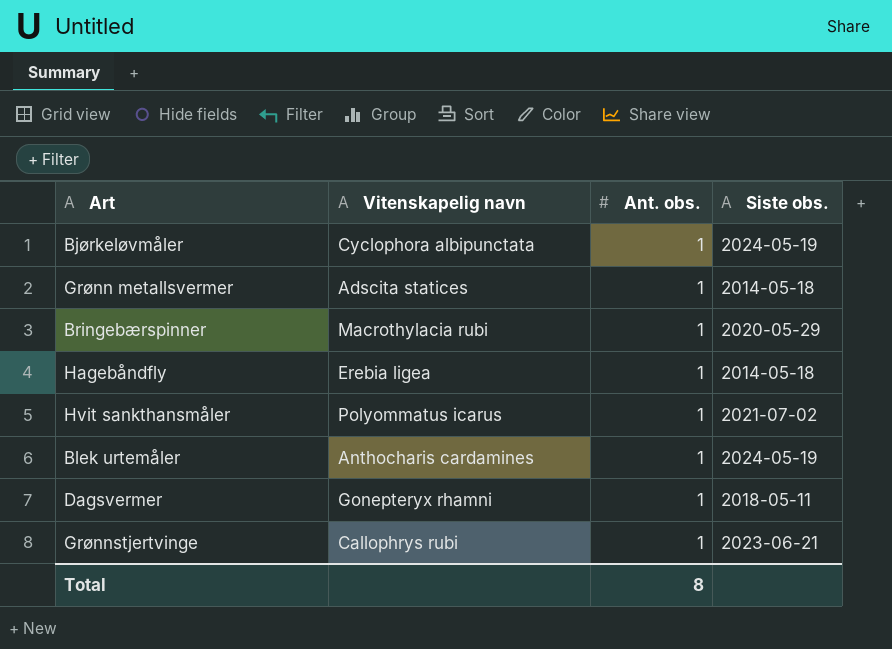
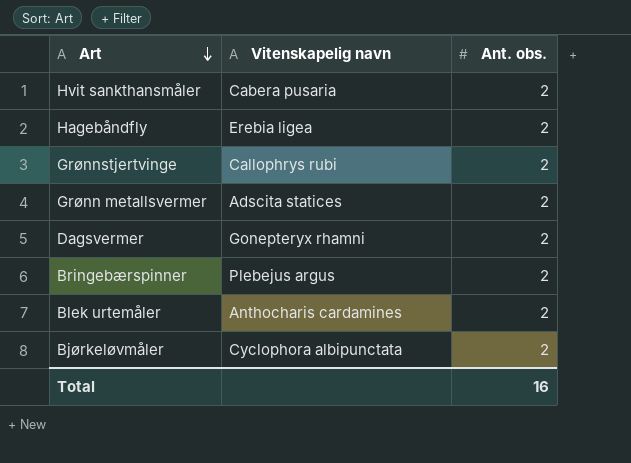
row order: none -> Art descending
column Siste obs. | position: 4 -> none
Hvit sankthansmåler | Vitenskapelig navn: Polyommatus icarus -> Cabera pusaria
Hvit sankthansmåler | Ant. obs.: 1 -> 2
Hagebåndfly | Ant. obs.: 1 -> 2
Grønnstjertvinge | Ant. obs.: 1 -> 2
Grønn metallsvermer | Ant. obs.: 1 -> 2
Dagsvermer | Ant. obs.: 1 -> 2
Bringebærspinner | Vitenskapelig navn: Macrothylacia rubi -> Plebejus argus
Bringebærspinner | Ant. obs.: 1 -> 2
Blek urtemåler | Ant. obs.: 1 -> 2
Bjørkeløvmåler | Ant. obs.: 1 -> 2
Total | Ant. obs.: 8 -> 16

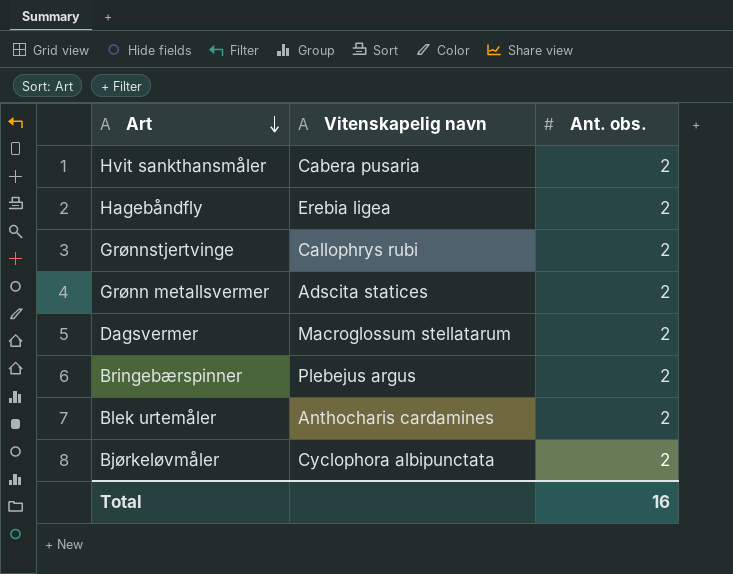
Dagsvermer | Vitenskapelig navn: Gonepteryx rhamni -> Macroglossum stellatarum

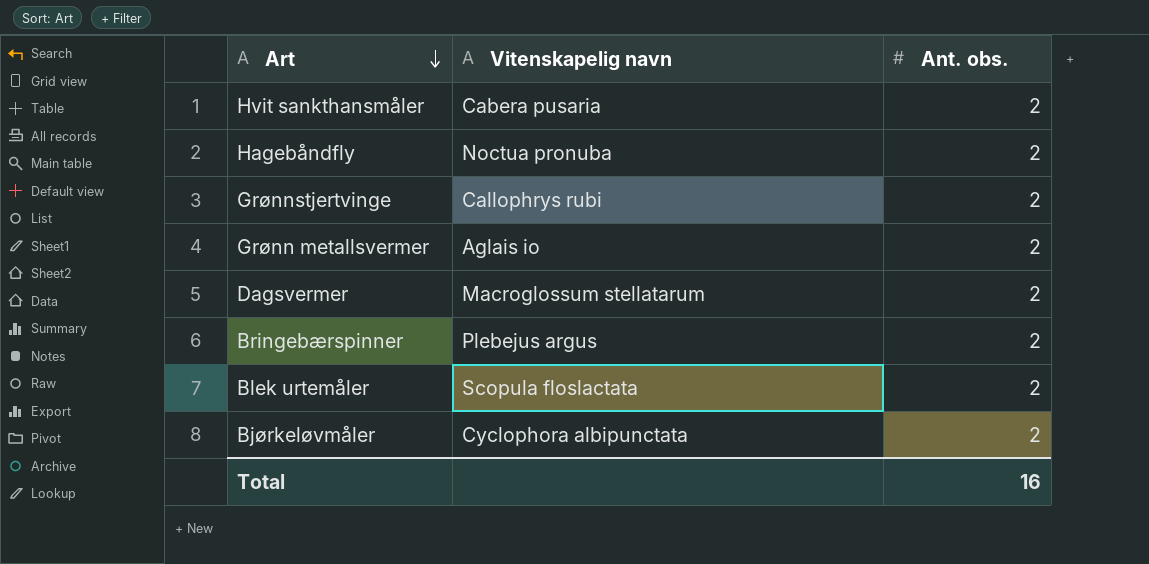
Hagebåndfly | Vitenskapelig navn: Erebia ligea -> Noctua pronuba
Grønn metallsvermer | Vitenskapelig navn: Adscita statices -> Aglais io
Blek urtemåler | Vitenskapelig navn: Anthocharis cardamines -> Scopula floslactata

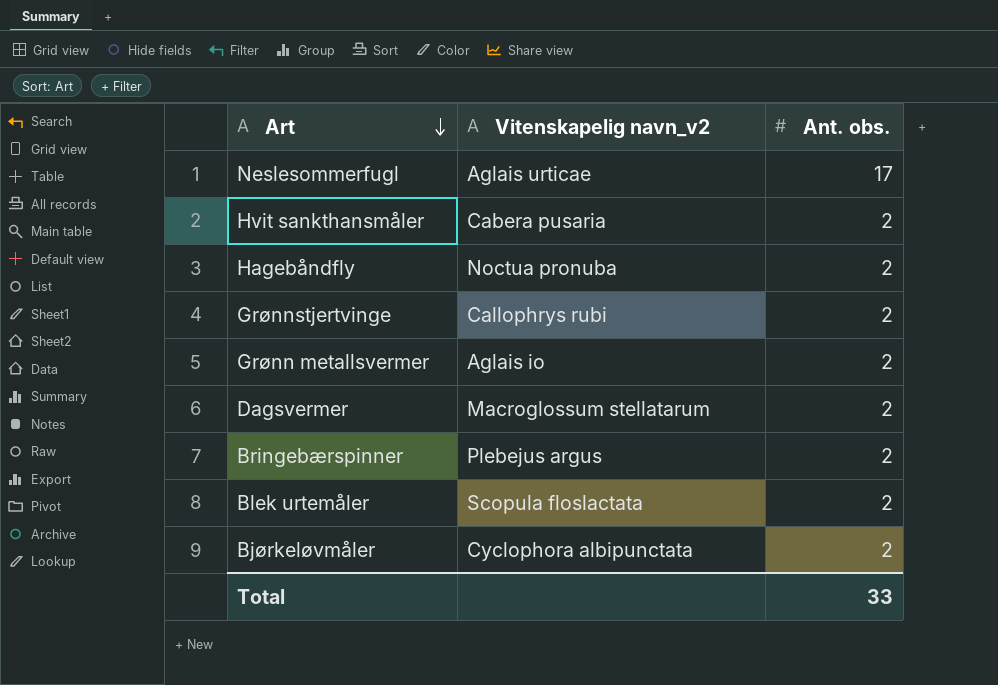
column name: Vitenskapelig navn -> Vitenskapelig navn_v2
row Neslesommerfugl: none -> Aglais urticae | 17
Total | Ant. obs.: 16 -> 33

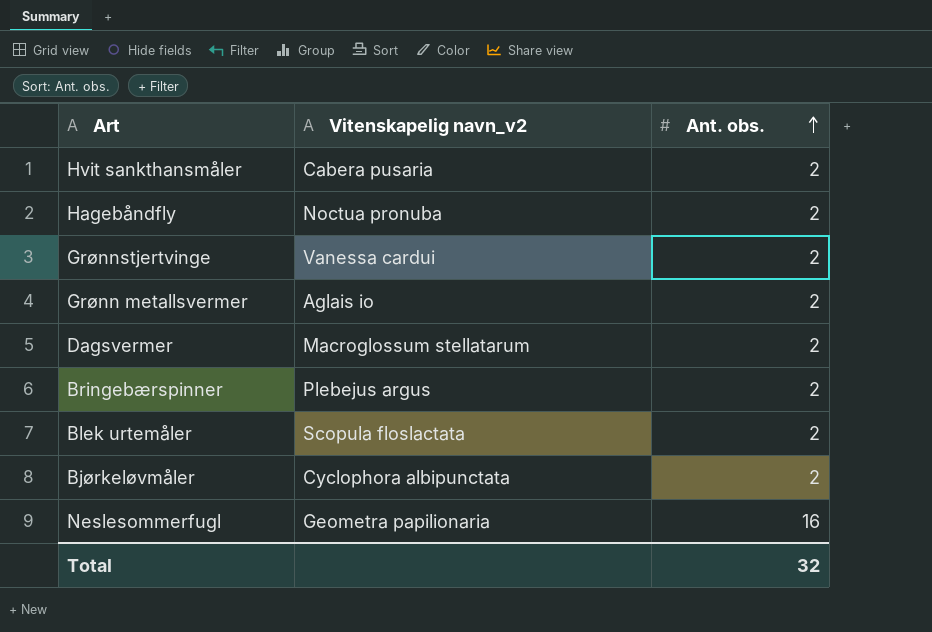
row order: Art descending -> Ant. obs. ascending
Grønnstjertvinge | Vitenskapelig navn_v2: Callophrys rubi -> Vanessa cardui
Neslesommerfugl | Vitenskapelig navn_v2: Aglais urticae -> Geometra papilionaria
Neslesommerfugl | Ant. obs.: 17 -> 16
Total | Ant. obs.: 33 -> 32

